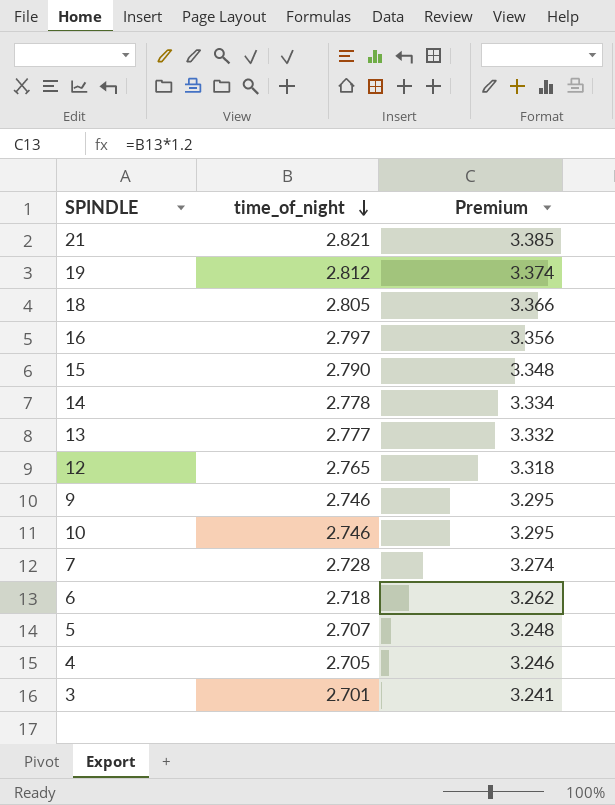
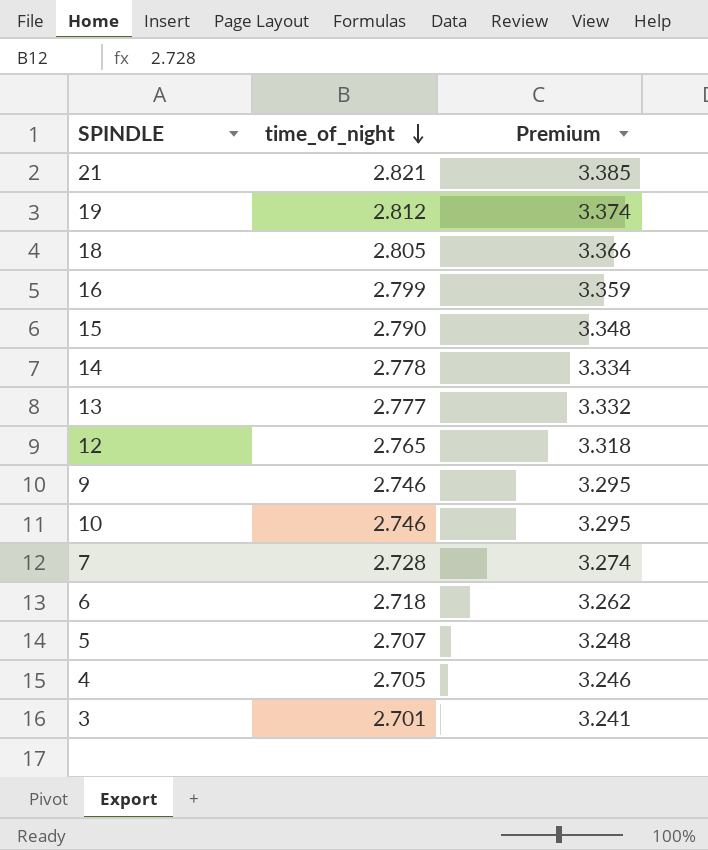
16 | time_of_night: 2.797 -> 2.799
16 | Premium: 3.356 -> 3.359

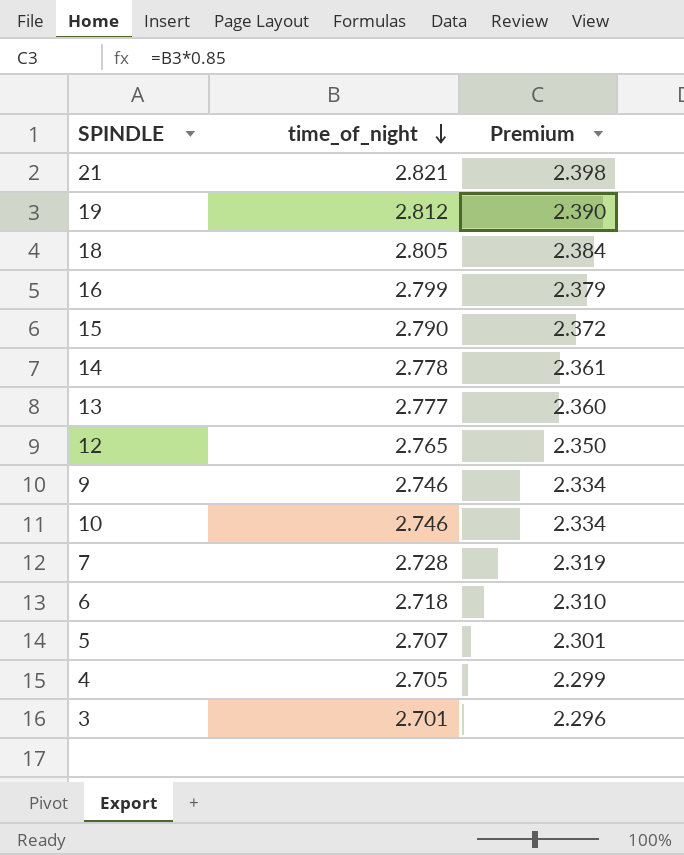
column Premium | formula: [time_of_night] * 1.2 -> [time_of_night] * 0.85

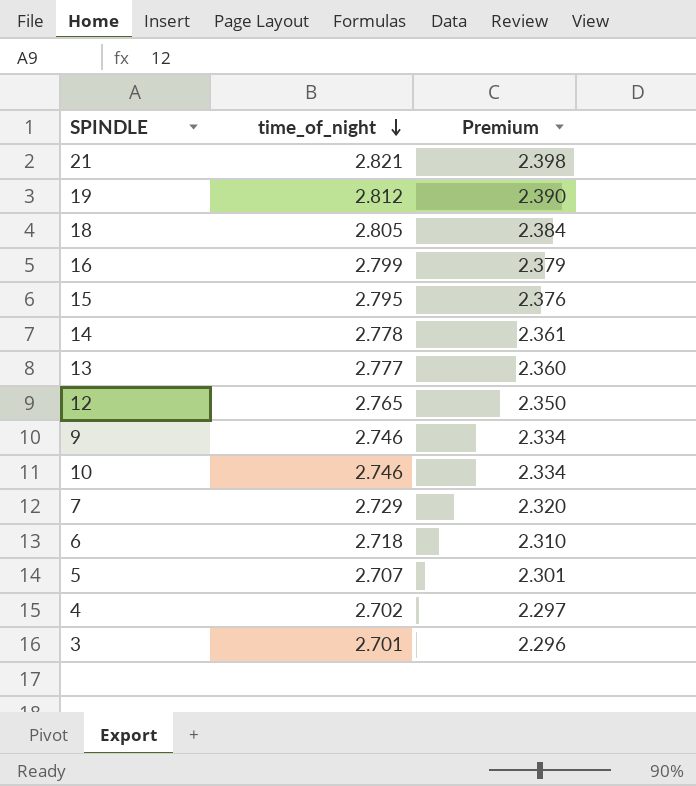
15 | time_of_night: 2.790 -> 2.795
15 | Premium: 2.372 -> 2.376
7 | time_of_night: 2.728 -> 2.729
7 | Premium: 2.319 -> 2.320
4 | time_of_night: 2.705 -> 2.702
4 | Premium: 2.299 -> 2.297

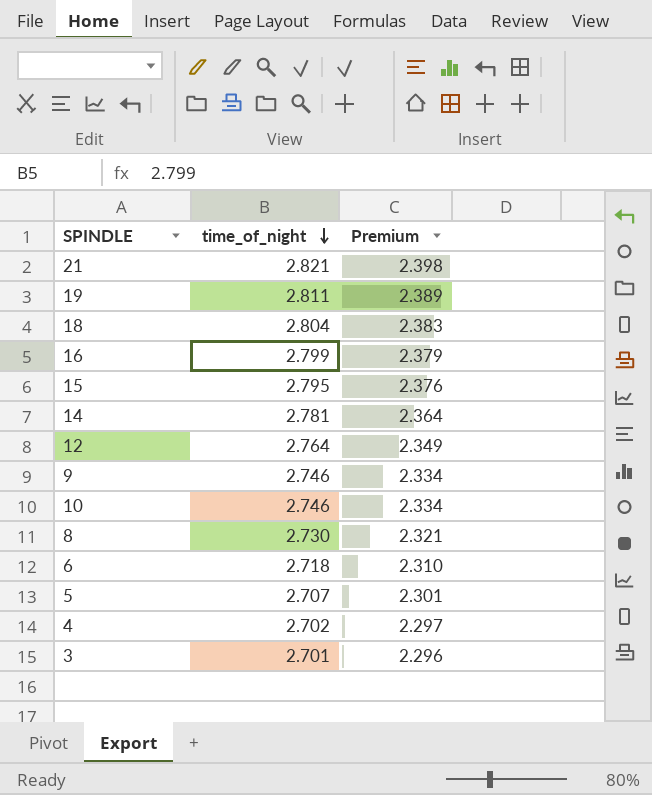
row 13: 2.777 | 2.360 -> none
row 7: 2.729 | 2.320 -> none
19 | time_of_night: 2.812 -> 2.811
19 | Premium: 2.390 -> 2.389
18 | time_of_night: 2.805 -> 2.804
18 | Premium: 2.384 -> 2.383
14 | time_of_night: 2.778 -> 2.781
14 | Premium: 2.361 -> 2.364
12 | time_of_night: 2.765 -> 2.764
12 | Premium: 2.350 -> 2.349
row 8: none -> 2.730 | 2.321

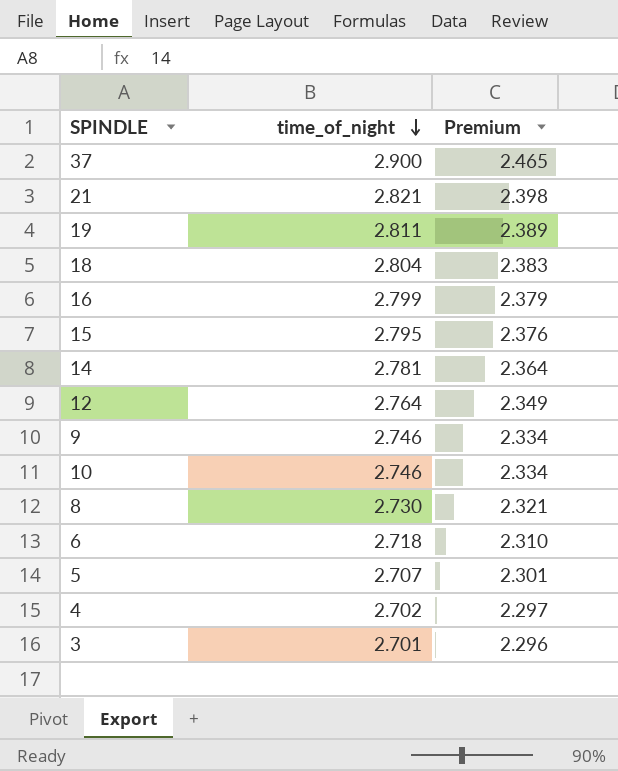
row 37: none -> 2.900 | 2.465

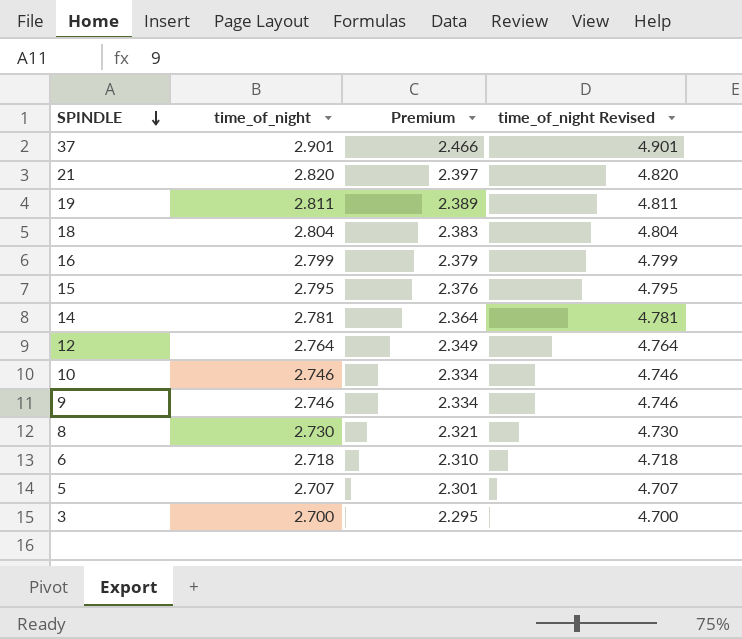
row order: time_of_night descending -> SPINDLE descending
column time_of_night Revised | formula: none -> [time_of_night] + 2
row 4: 2.702 | 2.297 -> none
37 | time_of_night: 2.900 -> 2.901
37 | Premium: 2.465 -> 2.466
21 | time_of_night: 2.821 -> 2.820
21 | Premium: 2.398 -> 2.397
3 | time_of_night: 2.701 -> 2.700
3 | Premium: 2.296 -> 2.295

